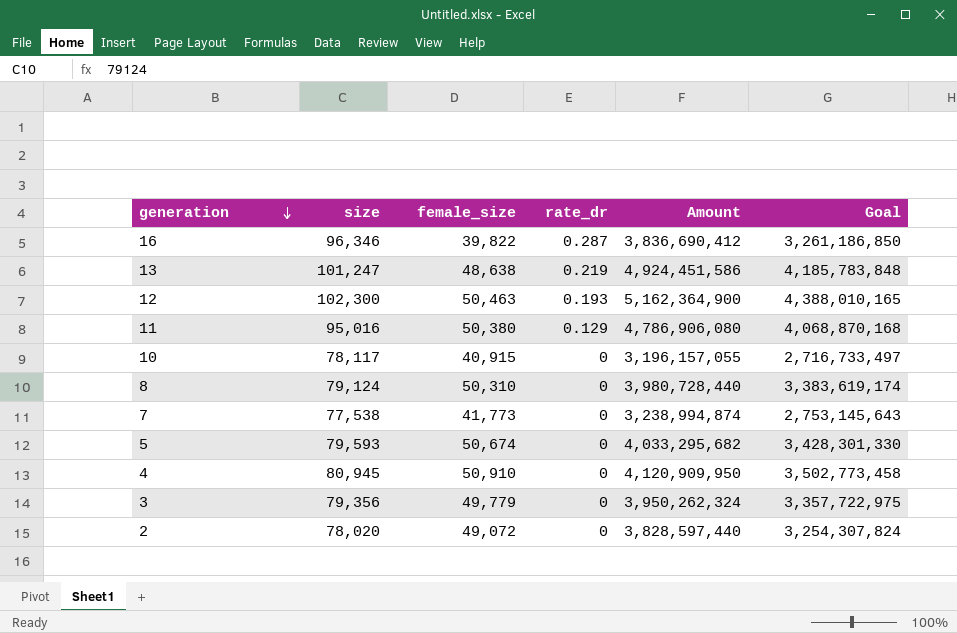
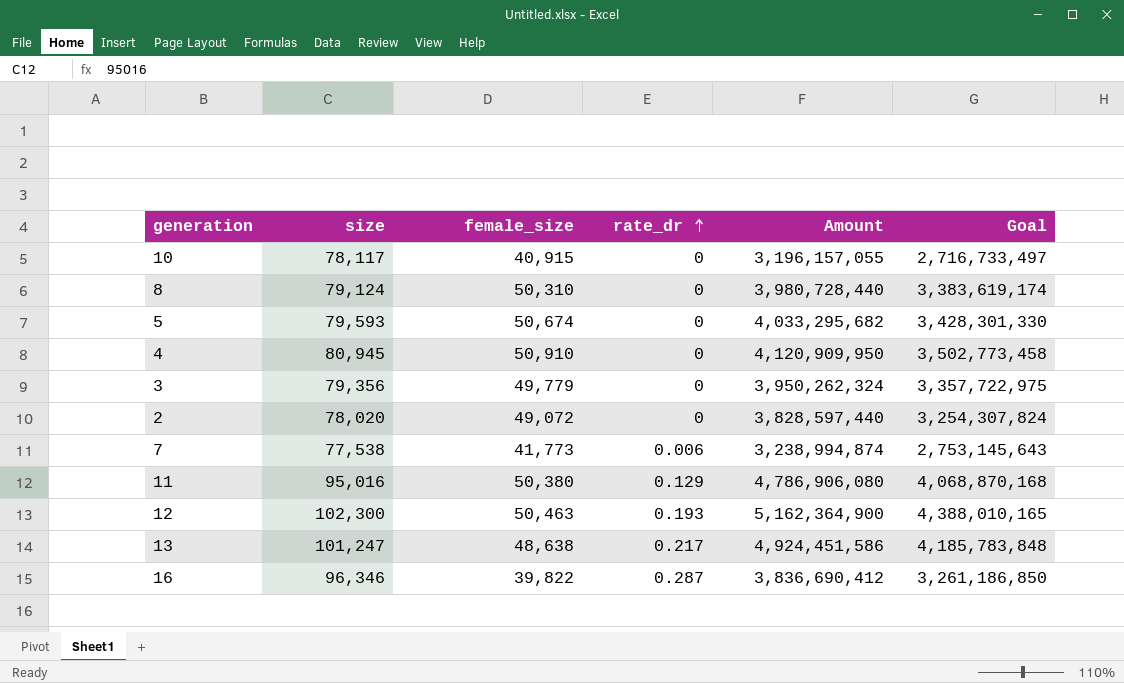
row order: generation descending -> rate_dr ascending
7 | rate_dr: 0 -> 0.006
13 | rate_dr: 0.219 -> 0.217

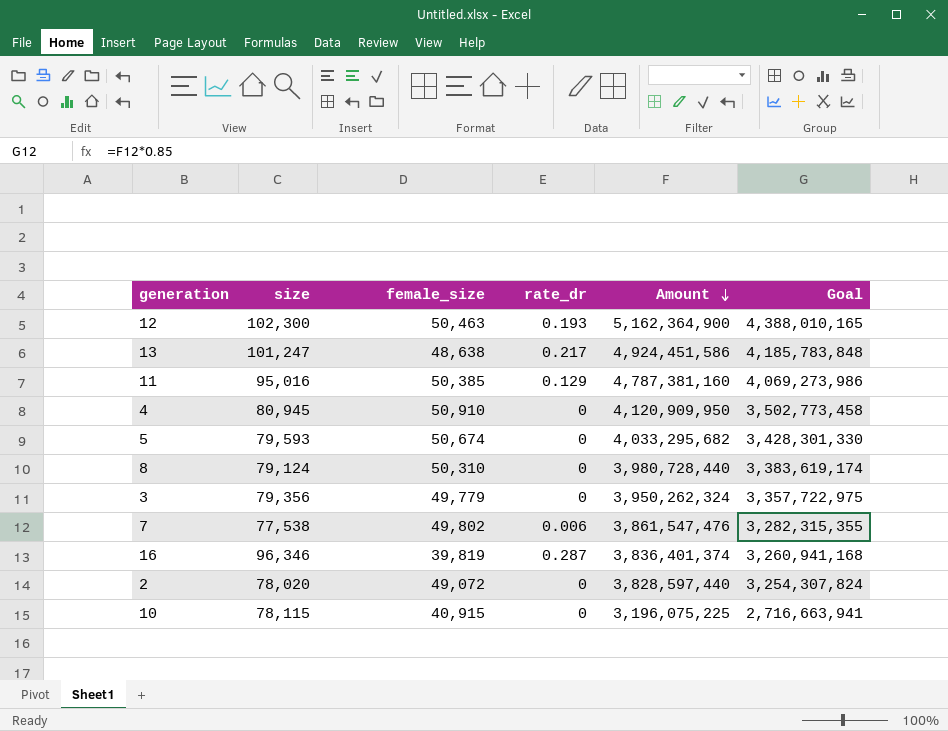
row order: rate_dr ascending -> Amount descending
11 | female_size: 50,380 -> 50,385
11 | Amount: 4,786,906,080 -> 4,787,381,160
11 | Goal: 4,068,870,168 -> 4,069,273,986
7 | female_size: 41,773 -> 49,802
7 | Amount: 3,238,994,874 -> 3,861,547,476
7 | Goal: 2,753,145,643 -> 3,282,315,355
16 | female_size: 39,822 -> 39,819
16 | Amount: 3,836,690,412 -> 3,836,401,374
16 | Goal: 3,261,186,850 -> 3,260,941,168
10 | size: 78,117 -> 78,115
10 | Amount: 3,196,157,055 -> 3,196,075,225
10 | Goal: 2,716,733,497 -> 2,716,663,941

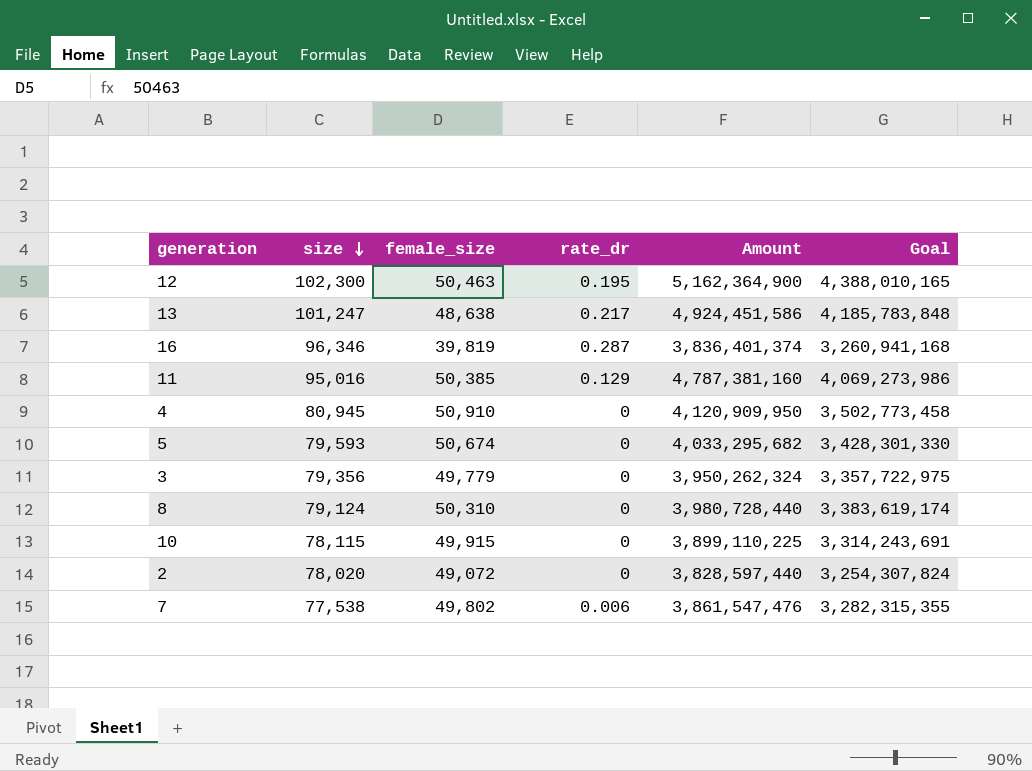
row order: Amount descending -> size descending
12 | rate_dr: 0.193 -> 0.195
10 | female_size: 40,915 -> 49,915
10 | Amount: 3,196,075,225 -> 3,899,110,225
10 | Goal: 2,716,663,941 -> 3,314,243,691

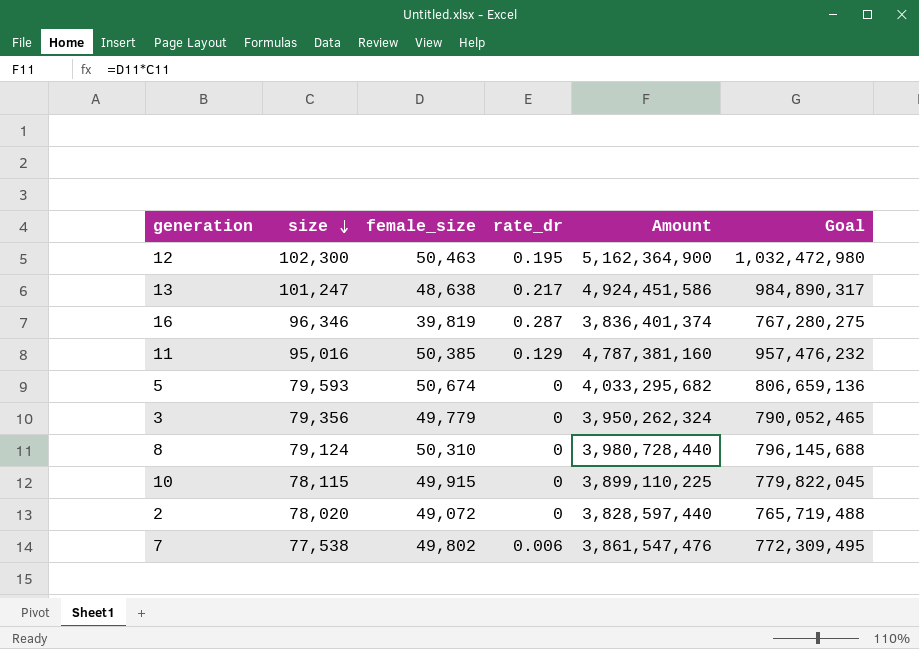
column Goal | formula: [Amount] * 0.85 -> [Amount] * 0.2
row 4: 80,945 | 50,910 | 0 | 4,120,909,950 | 3,502,773,458 -> none

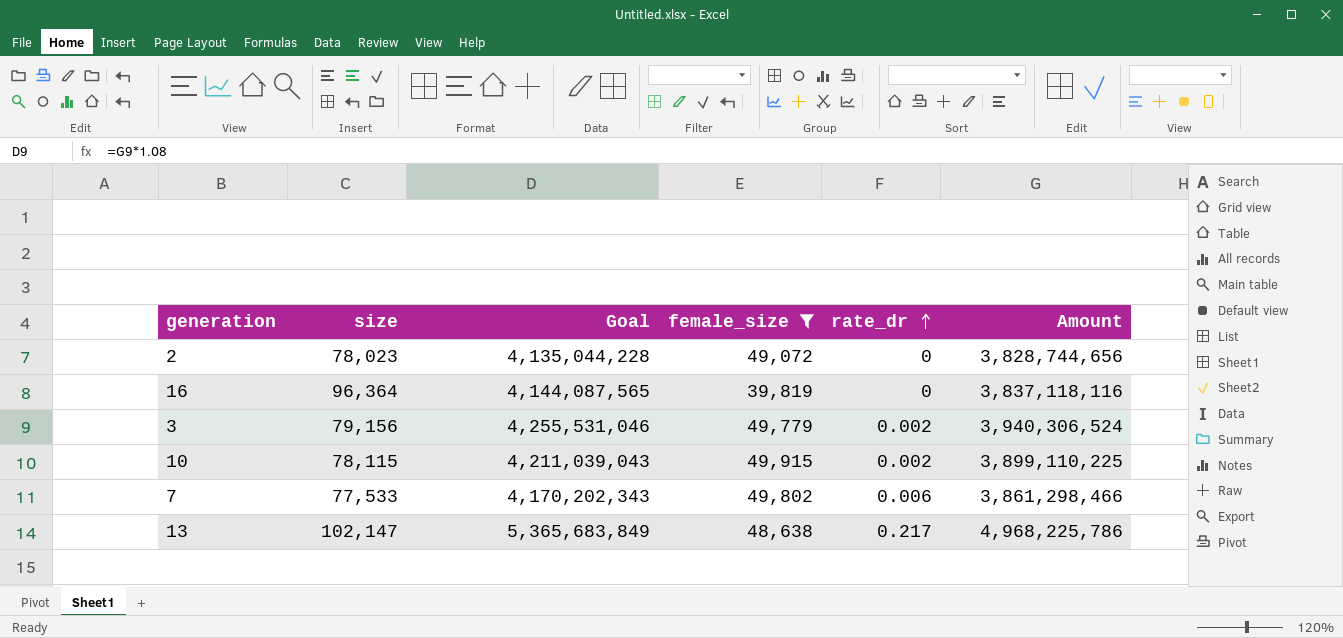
filter: none -> female_size <= 49,915
row order: size descending -> rate_dr ascending
column Goal | formula: [Amount] * 0.2 -> [Amount] * 1.08
column Goal | position: 6 -> 3
2 | size: 78,020 -> 78,023
2 | Amount: 3,828,597,440 -> 3,828,744,656
16 | size: 96,346 -> 96,364
16 | rate_dr: 0.287 -> 0
16 | Amount: 3,836,401,374 -> 3,837,118,116
3 | size: 79,356 -> 79,156
3 | rate_dr: 0 -> 0.002
3 | Amount: 3,950,262,324 -> 3,940,306,524
10 | rate_dr: 0 -> 0.002
7 | size: 77,538 -> 77,533
7 | Amount: 3,861,547,476 -> 3,861,298,466
13 | size: 101,247 -> 102,147
13 | Amount: 4,924,451,586 -> 4,968,225,786

